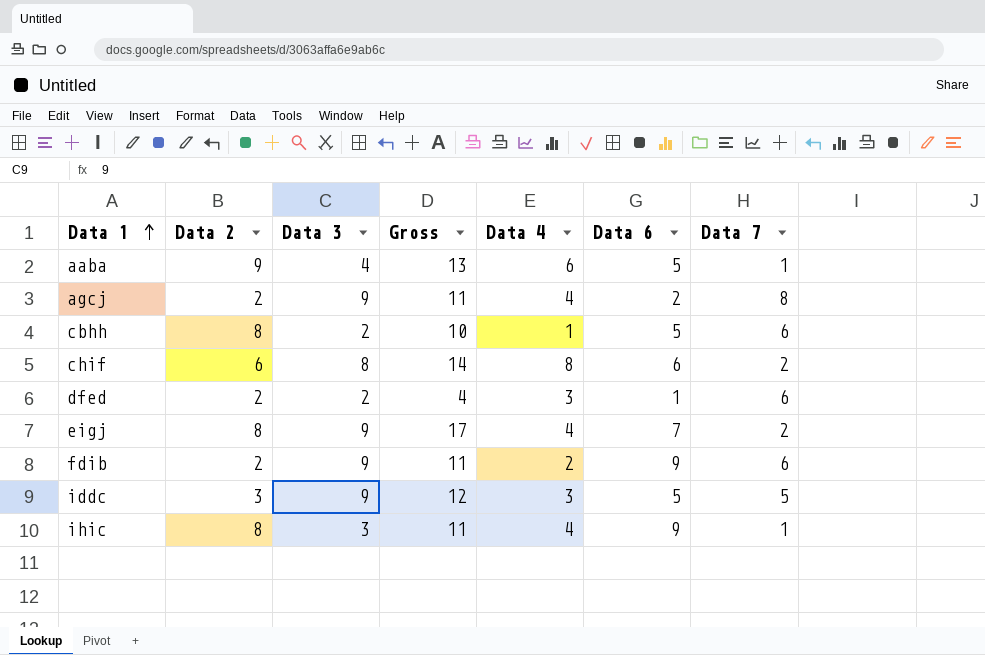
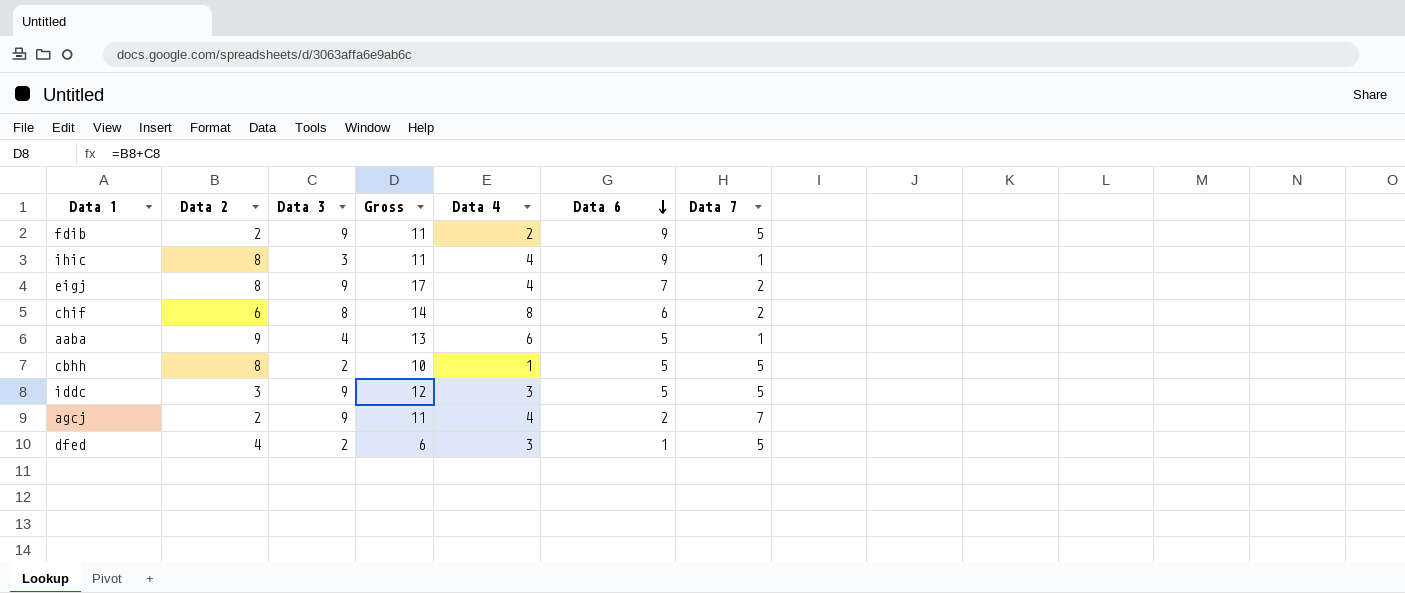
row order: Data 1 ascending -> Data 6 descending
fdib | Data 7: 6 -> 5
cbhh | Data 7: 6 -> 5
agcj | Data 7: 8 -> 7
dfed | Data 2: 2 -> 4
dfed | Gross: 4 -> 6
dfed | Data 7: 6 -> 5

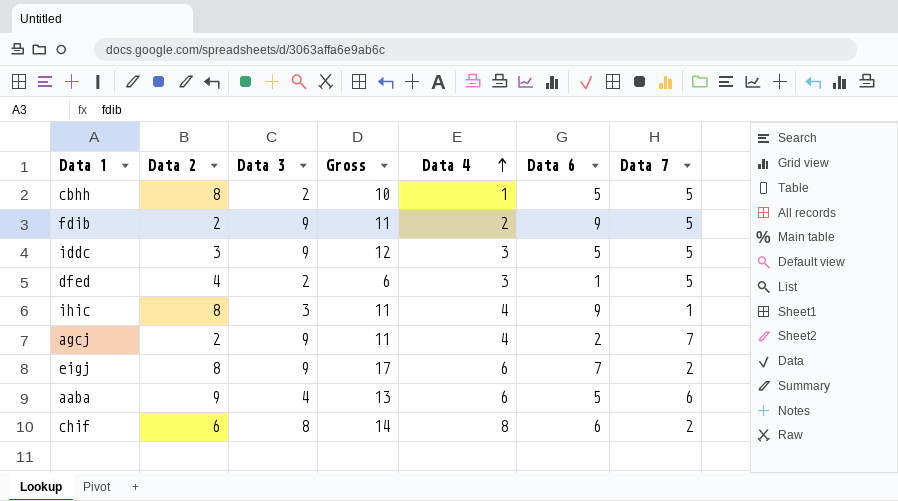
row order: Data 6 descending -> Data 4 ascending
eigj | Data 4: 4 -> 6
aaba | Data 7: 1 -> 6

